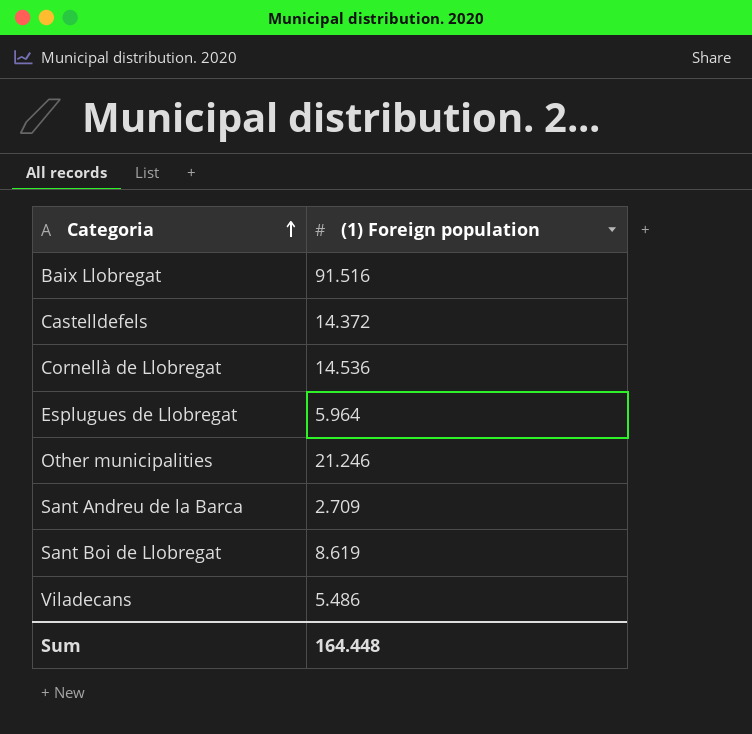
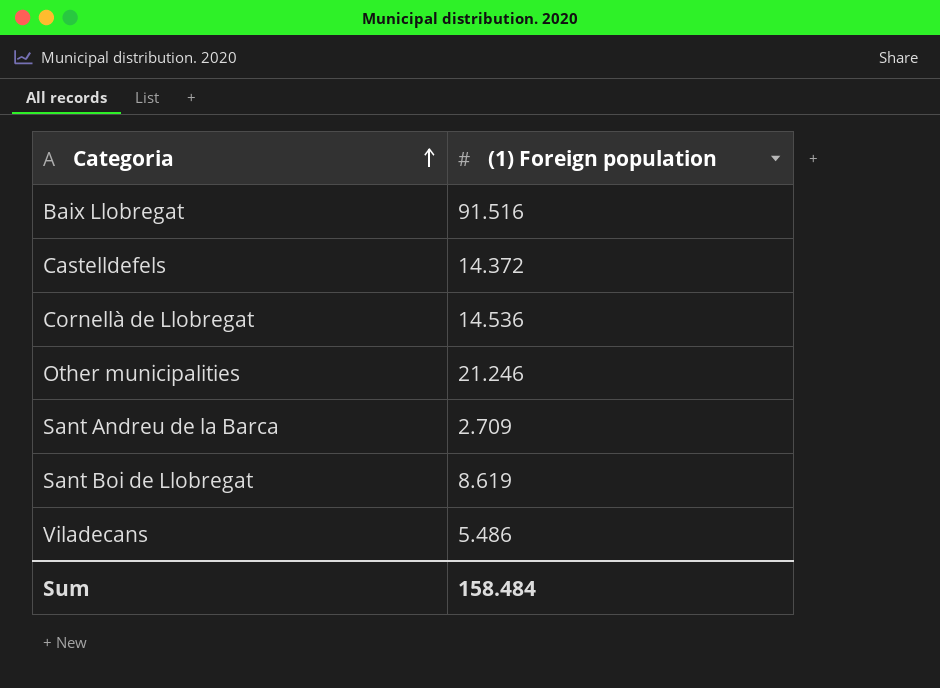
row Esplugues de Llobregat: 5.964 -> none
Sum | (1) Foreign population: 164.448 -> 158.484

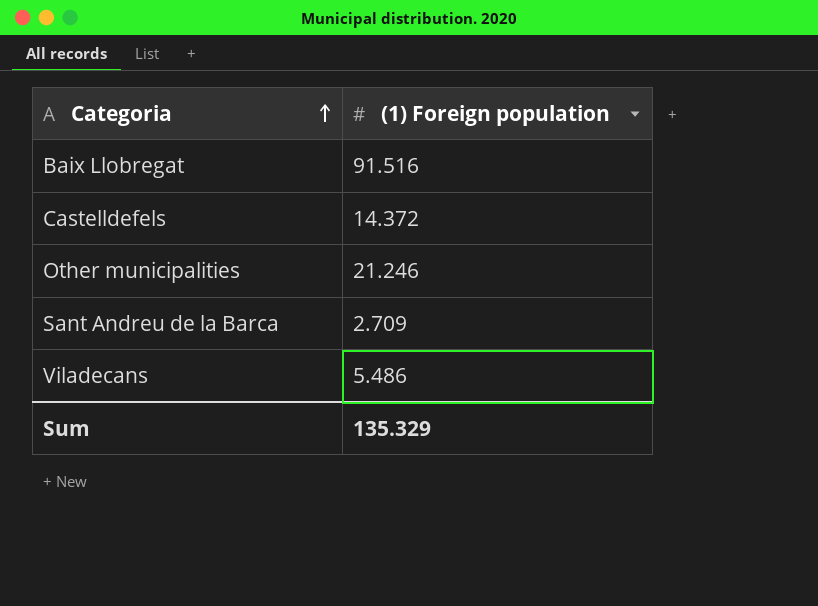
row Cornellà de Llobregat: 14.536 -> none
row Sant Boi de Llobregat: 8.619 -> none
Sum | (1) Foreign population: 158.484 -> 135.329

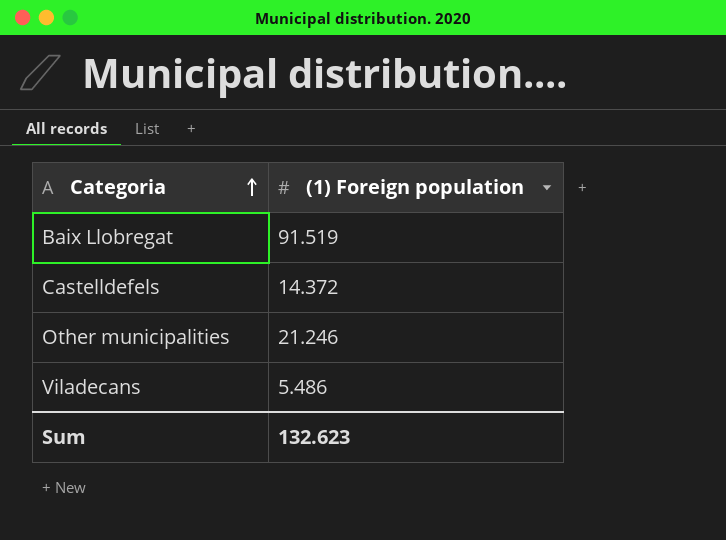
row Sant Andreu de la Barca: 2.709 -> none
Baix Llobregat | (1) Foreign population: 91.516 -> 91.519
Sum | (1) Foreign population: 135.329 -> 132.623

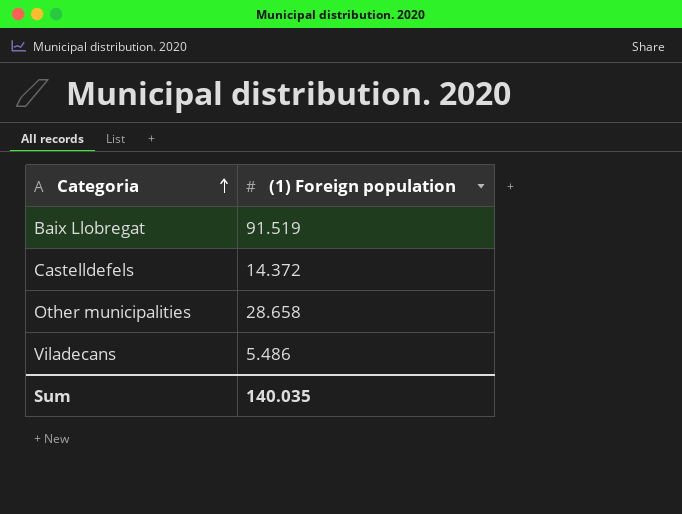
Other municipalities | (1) Foreign population: 21.246 -> 28.658
Sum | (1) Foreign population: 132.623 -> 140.035

